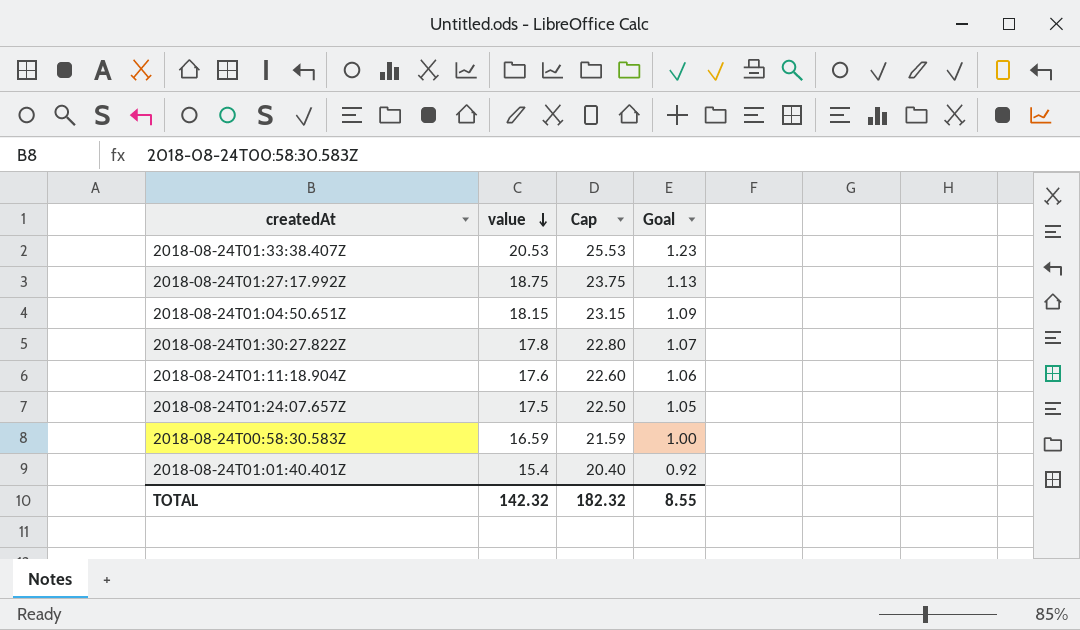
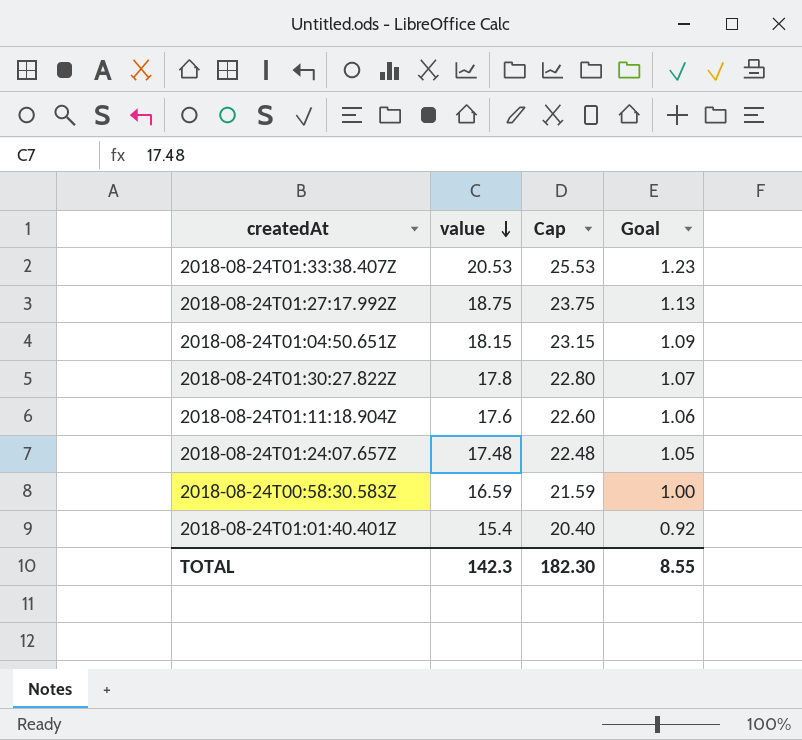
2018-08-24T01:24:07.657Z | value: 17.5 -> 17.48
2018-08-24T01:24:07.657Z | Cap: 22.50 -> 22.48
TOTAL | value: 142.32 -> 142.3
TOTAL | Cap: 182.32 -> 182.30

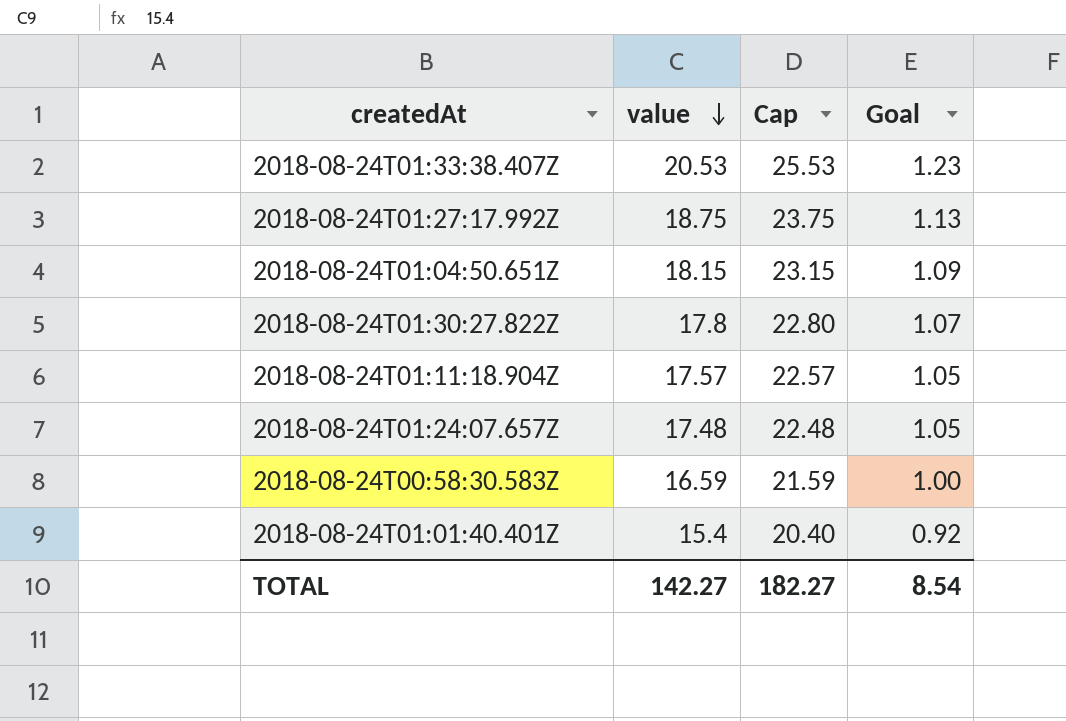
2018-08-24T01:11:18.904Z | value: 17.6 -> 17.57
2018-08-24T01:11:18.904Z | Cap: 22.60 -> 22.57
2018-08-24T01:11:18.904Z | Goal: 1.06 -> 1.05
TOTAL | value: 142.3 -> 142.27
TOTAL | Cap: 182.30 -> 182.27
TOTAL | Goal: 8.55 -> 8.54

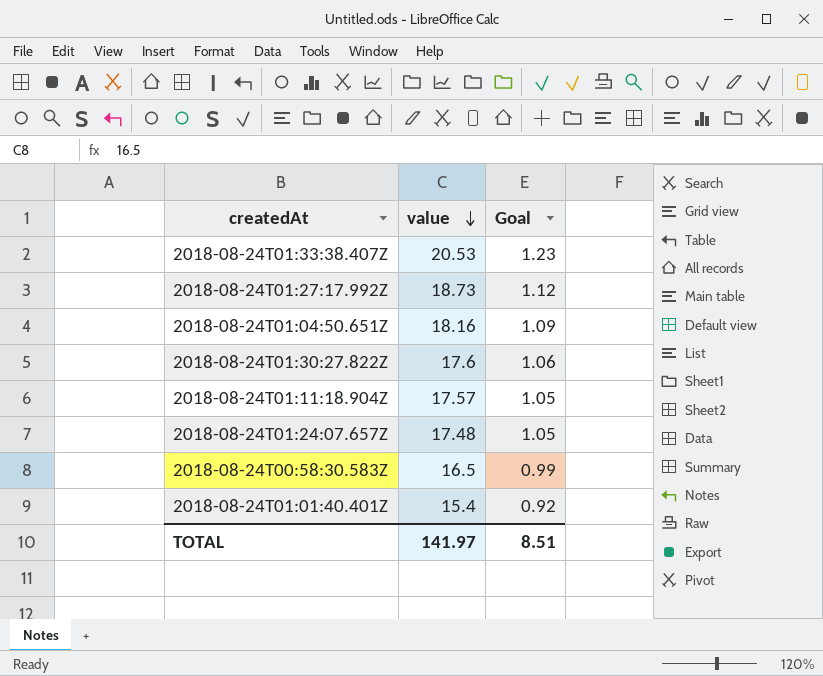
column Cap | formula: [value] + 5 -> none
2018-08-24T01:27:17.992Z | value: 18.75 -> 18.73
2018-08-24T01:27:17.992Z | Goal: 1.13 -> 1.12
2018-08-24T01:04:50.651Z | value: 18.15 -> 18.16
2018-08-24T01:30:27.822Z | value: 17.8 -> 17.6
2018-08-24T01:30:27.822Z | Goal: 1.07 -> 1.06
2018-08-24T00:58:30.583Z | value: 16.59 -> 16.5
2018-08-24T00:58:30.583Z | Goal: 1.00 -> 0.99
TOTAL | value: 142.27 -> 141.97
TOTAL | Goal: 8.54 -> 8.51

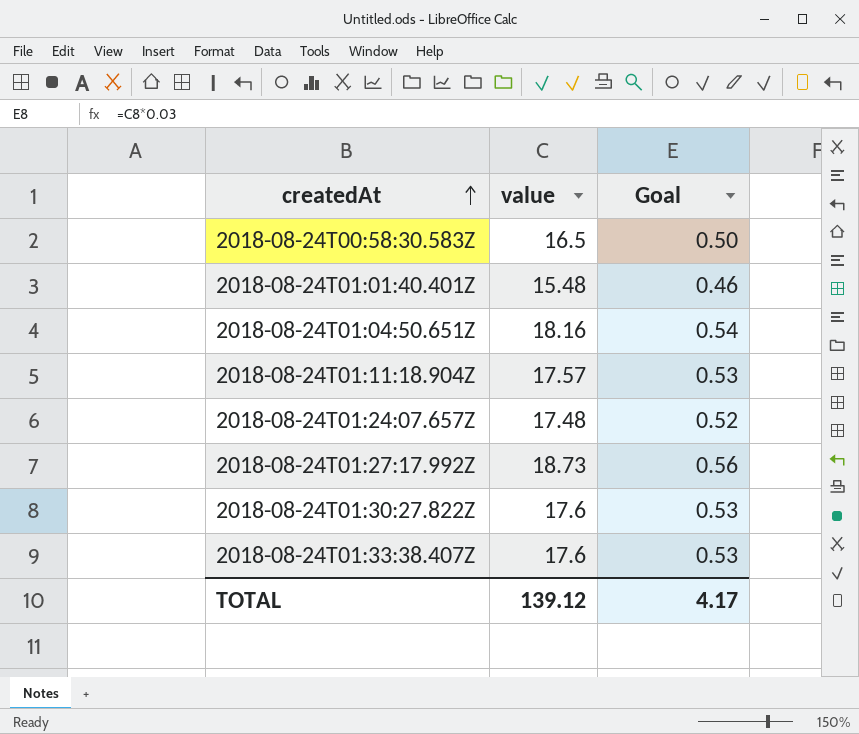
row order: value descending -> createdAt ascending
column Goal | formula: [value] * 0.06 -> [value] * 0.03
2018-08-24T01:01:40.401Z | value: 15.4 -> 15.48
2018-08-24T01:33:38.407Z | value: 20.53 -> 17.6
TOTAL | value: 141.97 -> 139.12
TOTAL | Goal: 8.51 -> 4.17

